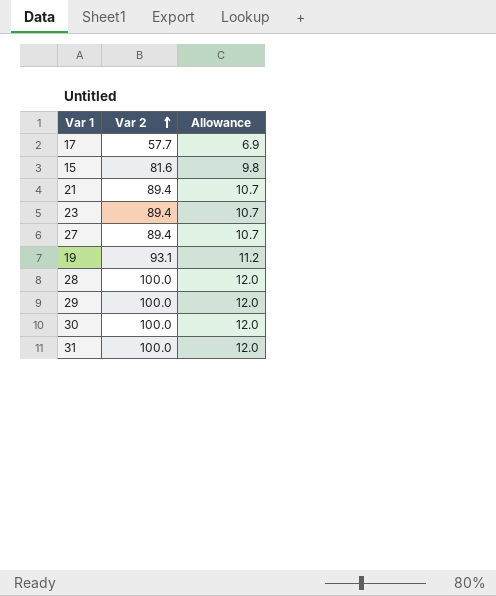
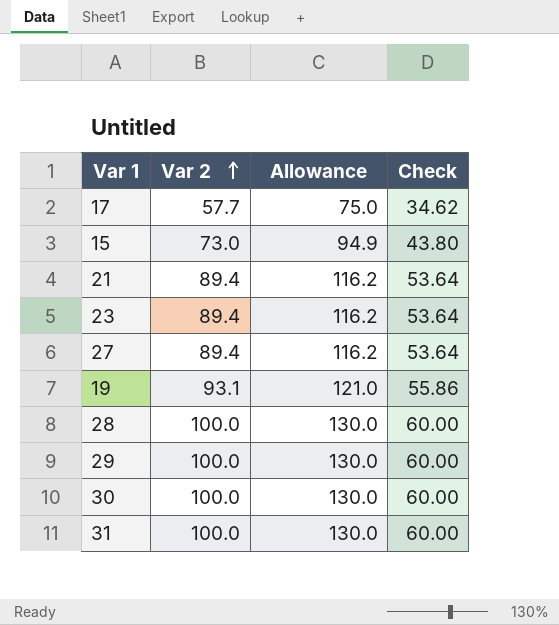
column Allowance | formula: [Var 2] * 0.12 -> [Var 2] * 1.3
column Check | formula: none -> [Var 2] * 0.6
15 | Var 2: 81.6 -> 73.0

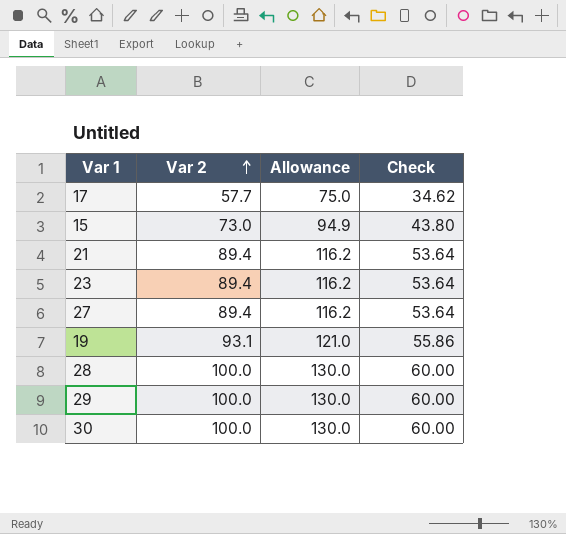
row 31: 100.0 | 130.0 | 60.00 -> none

